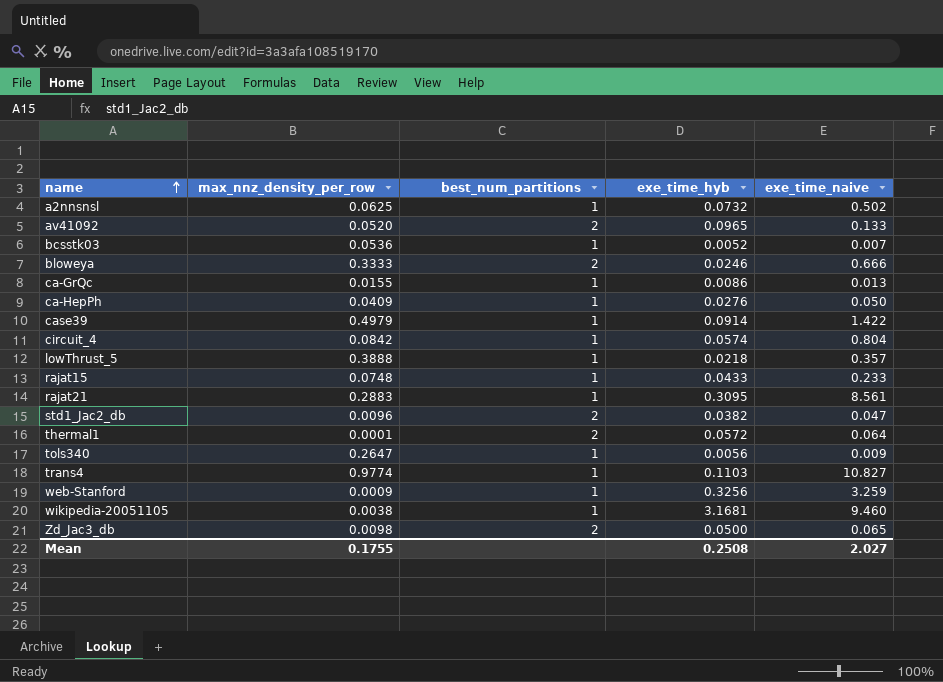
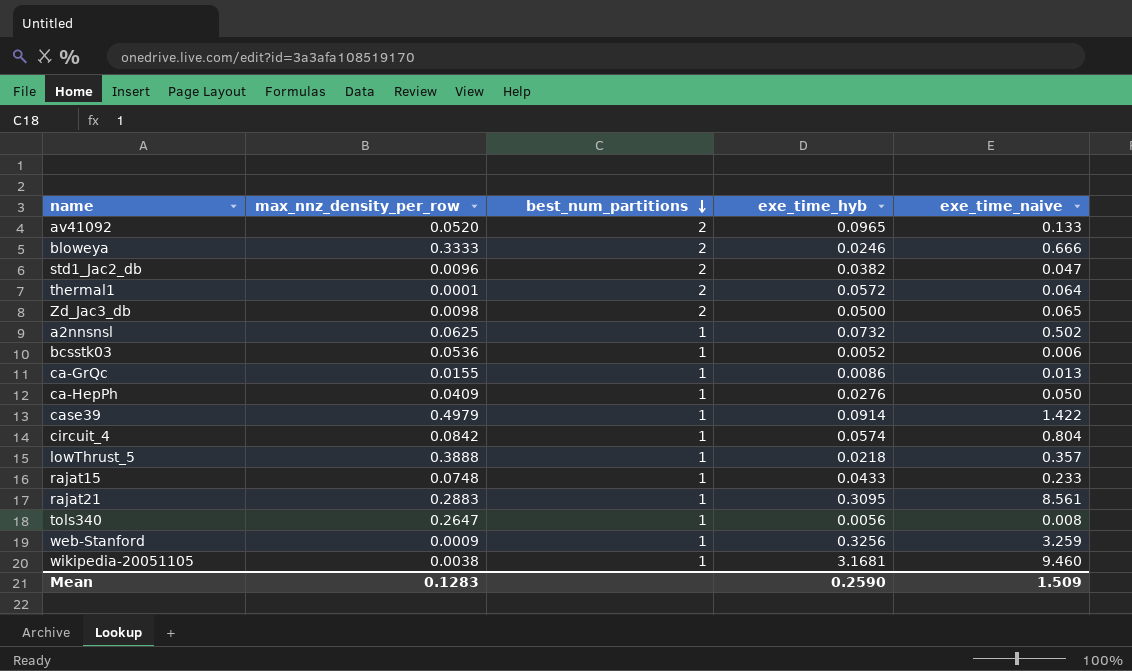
row order: name ascending -> best_num_partitions descending
row trans4: 0.9774 | 1 | 0.1103 | 10.827 -> none
bcsstk03 | exe_time_naive: 0.007 -> 0.006
tols340 | exe_time_naive: 0.009 -> 0.008
Mean | max_nnz_density_per_row: 0.1755 -> 0.1283
Mean | exe_time_hyb: 0.2508 -> 0.2590
Mean | exe_time_naive: 2.027 -> 1.509

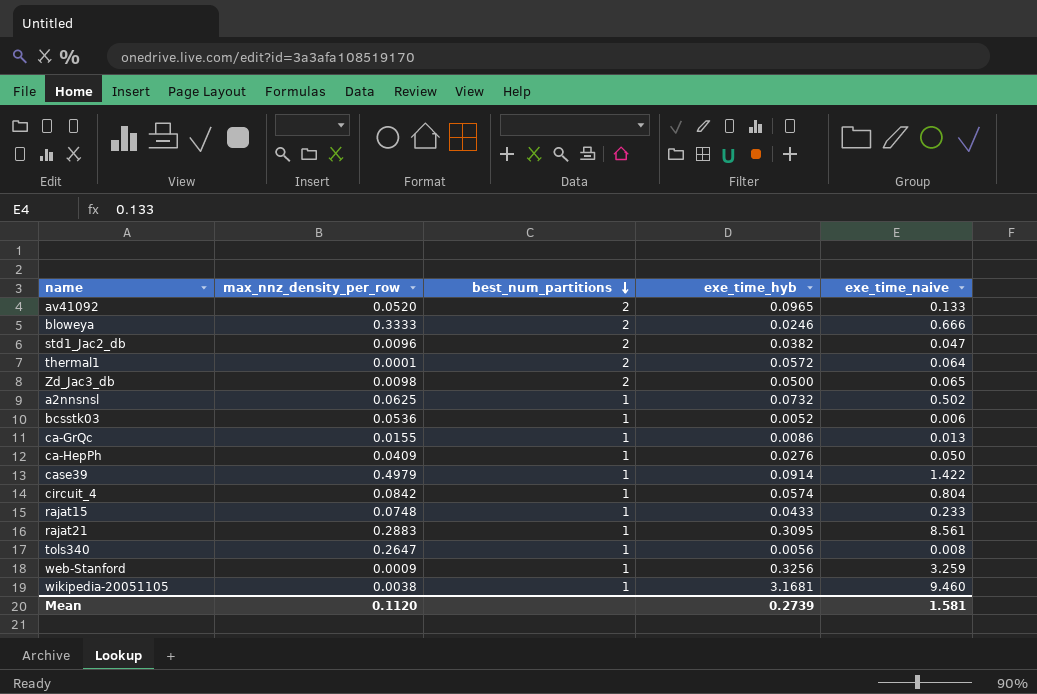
row lowThrust_5: 0.3888 | 1 | 0.0218 | 0.357 -> none
Mean | max_nnz_density_per_row: 0.1283 -> 0.1120
Mean | exe_time_hyb: 0.2590 -> 0.2739
Mean | exe_time_naive: 1.509 -> 1.581

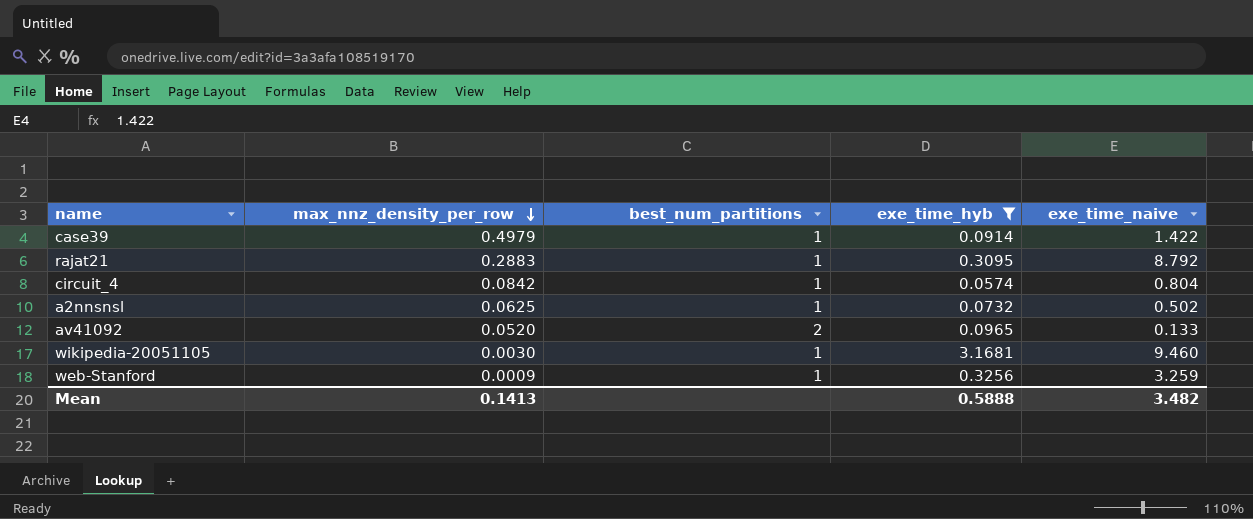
filter: none -> exe_time_hyb >= 0.0574
row order: best_num_partitions descending -> max_nnz_density_per_row descending
rajat21 | exe_time_naive: 8.561 -> 8.792
wikipedia-20051105 | max_nnz_density_per_row: 0.0038 -> 0.0030
Mean | max_nnz_density_per_row: 0.1120 -> 0.1413
Mean | exe_time_hyb: 0.2739 -> 0.5888
Mean | exe_time_naive: 1.581 -> 3.482

